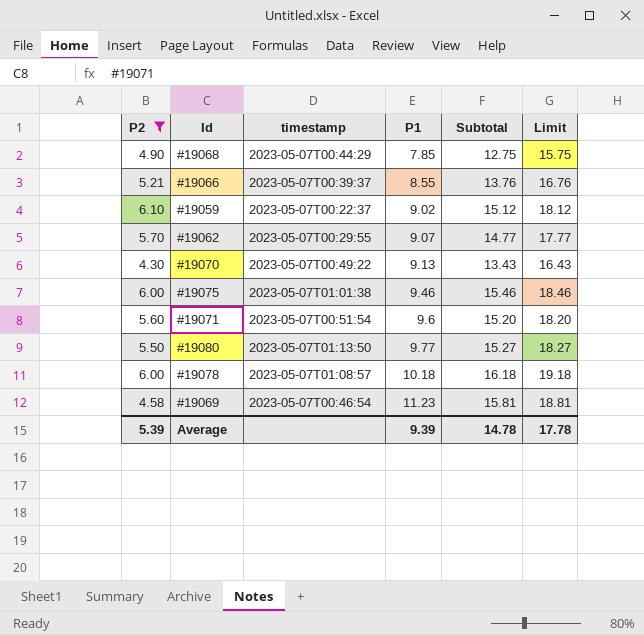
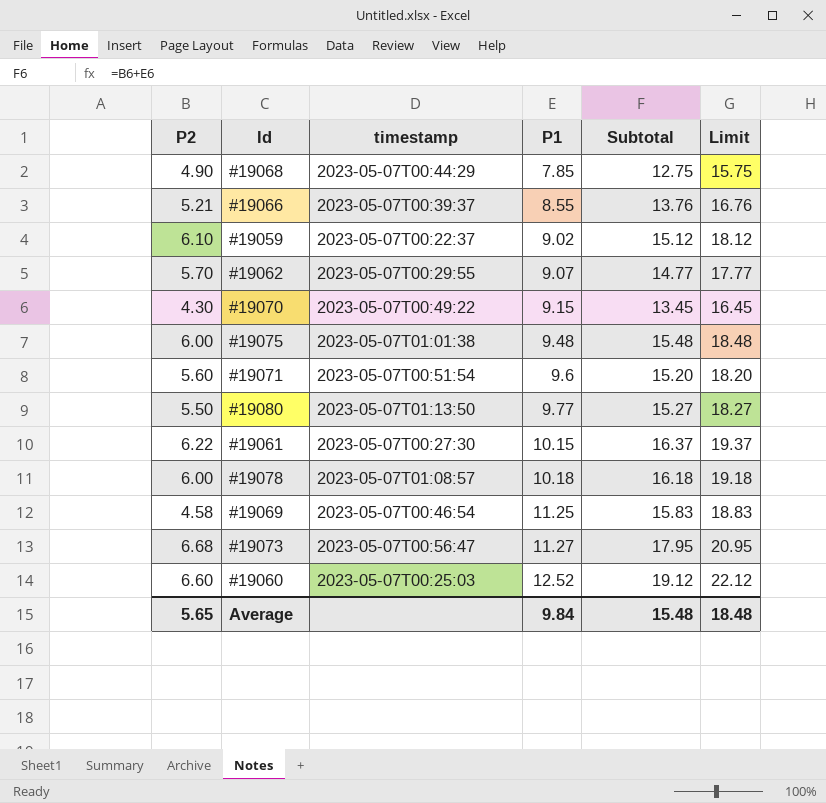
filter: P2 <= 6.10 -> none
#19070 | P1: 9.13 -> 9.15
#19070 | Subtotal: 13.43 -> 13.45
#19070 | Limit: 16.43 -> 16.45
#19075 | P1: 9.46 -> 9.48
#19075 | Subtotal: 15.46 -> 15.48
#19075 | Limit: 18.46 -> 18.48
#19069 | P1: 11.23 -> 11.25
#19069 | Subtotal: 15.81 -> 15.83
#19069 | Limit: 18.81 -> 18.83
Average | P2: 5.39 -> 5.65
Average | P1: 9.39 -> 9.84
Average | Subtotal: 14.78 -> 15.48
Average | Limit: 17.78 -> 18.48

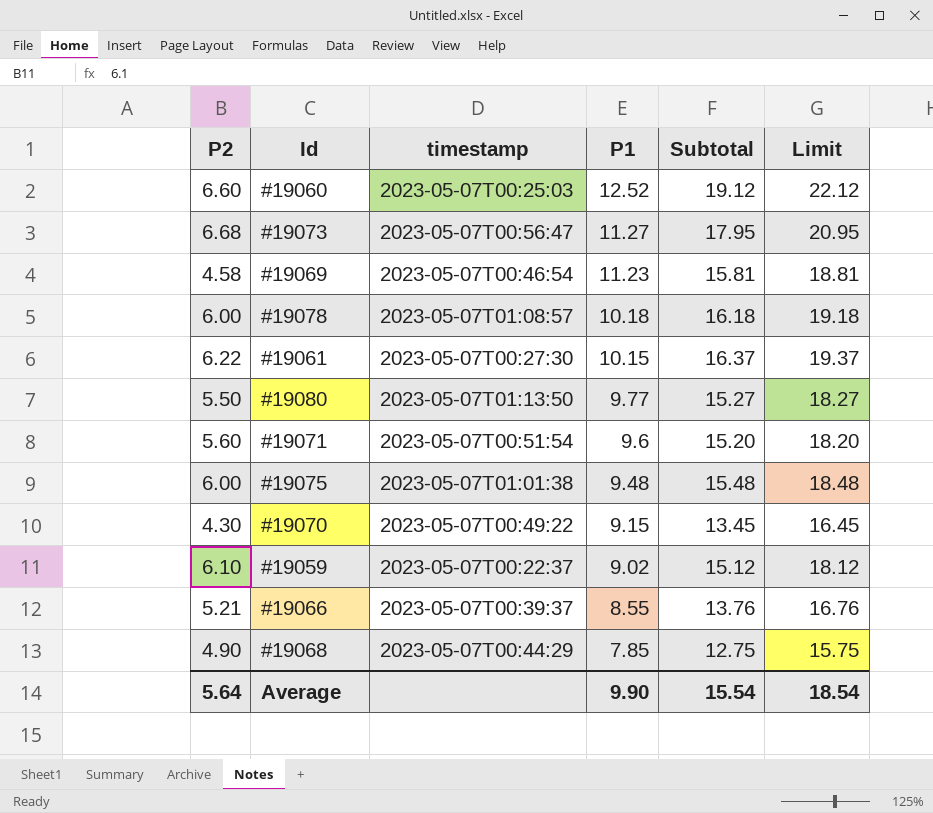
row order: P1 ascending -> P1 descending
row #19062: 5.70 | 2023-05-07T00:29:55 | 9.07 | 14.77 | 17.77 -> none
#19069 | P1: 11.25 -> 11.23
#19069 | Subtotal: 15.83 -> 15.81
#19069 | Limit: 18.83 -> 18.81
Average | P2: 5.65 -> 5.64
Average | P1: 9.84 -> 9.90
Average | Subtotal: 15.48 -> 15.54
Average | Limit: 18.48 -> 18.54

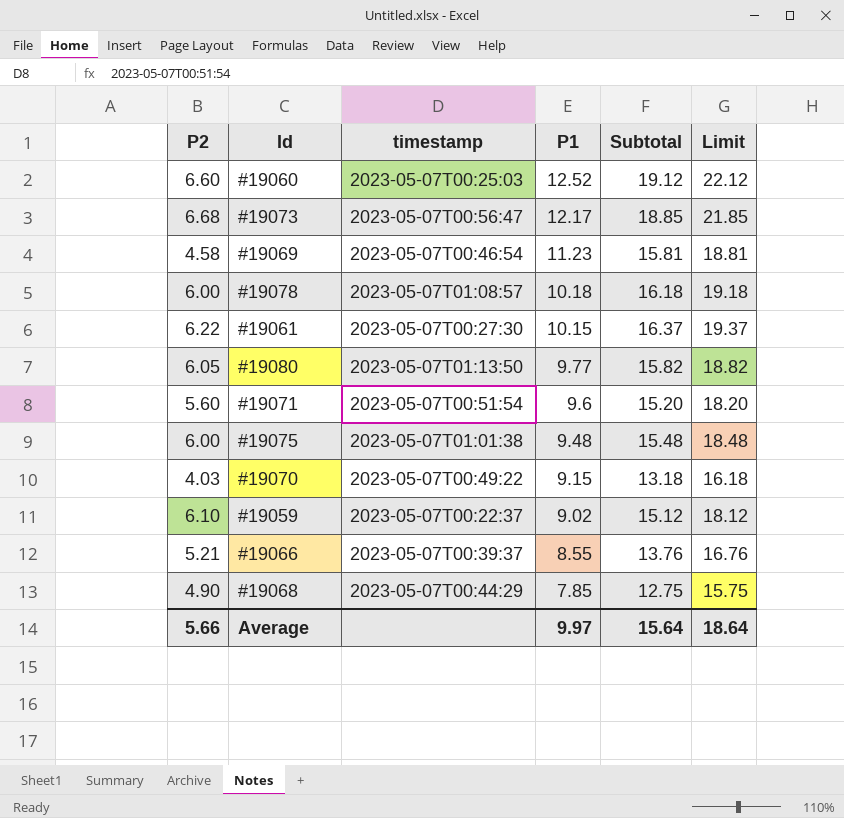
#19073 | P1: 11.27 -> 12.17
#19073 | Subtotal: 17.95 -> 18.85
#19073 | Limit: 20.95 -> 21.85
#19080 | P2: 5.50 -> 6.05
#19080 | Subtotal: 15.27 -> 15.82
#19080 | Limit: 18.27 -> 18.82
#19070 | P2: 4.30 -> 4.03
#19070 | Subtotal: 13.45 -> 13.18
#19070 | Limit: 16.45 -> 16.18
Average | P2: 5.64 -> 5.66
Average | P1: 9.90 -> 9.97
Average | Subtotal: 15.54 -> 15.64
Average | Limit: 18.54 -> 18.64

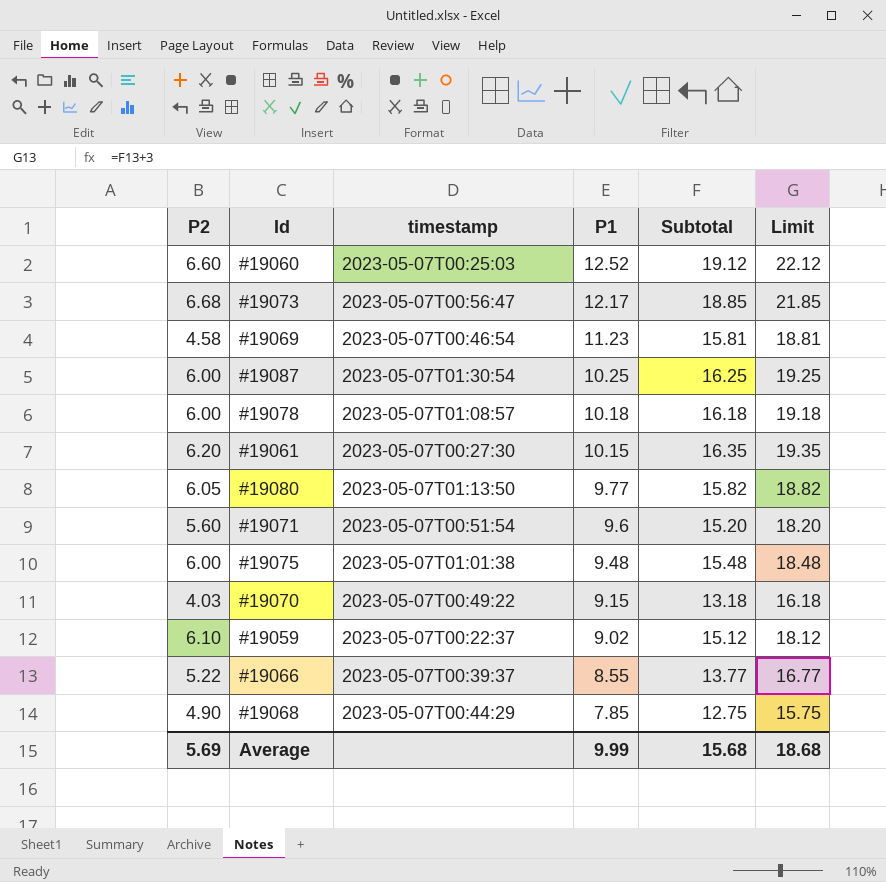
row #19087: none -> 6.00 | 2023-05-07T01:30:54 | 10.25 | 16.25 | 19.25
#19061 | P2: 6.22 -> 6.20
#19061 | Subtotal: 16.37 -> 16.35
#19061 | Limit: 19.37 -> 19.35
#19066 | P2: 5.21 -> 5.22
#19066 | Subtotal: 13.76 -> 13.77
#19066 | Limit: 16.76 -> 16.77
Average | P2: 5.66 -> 5.69
Average | P1: 9.97 -> 9.99
Average | Subtotal: 15.64 -> 15.68
Average | Limit: 18.64 -> 18.68

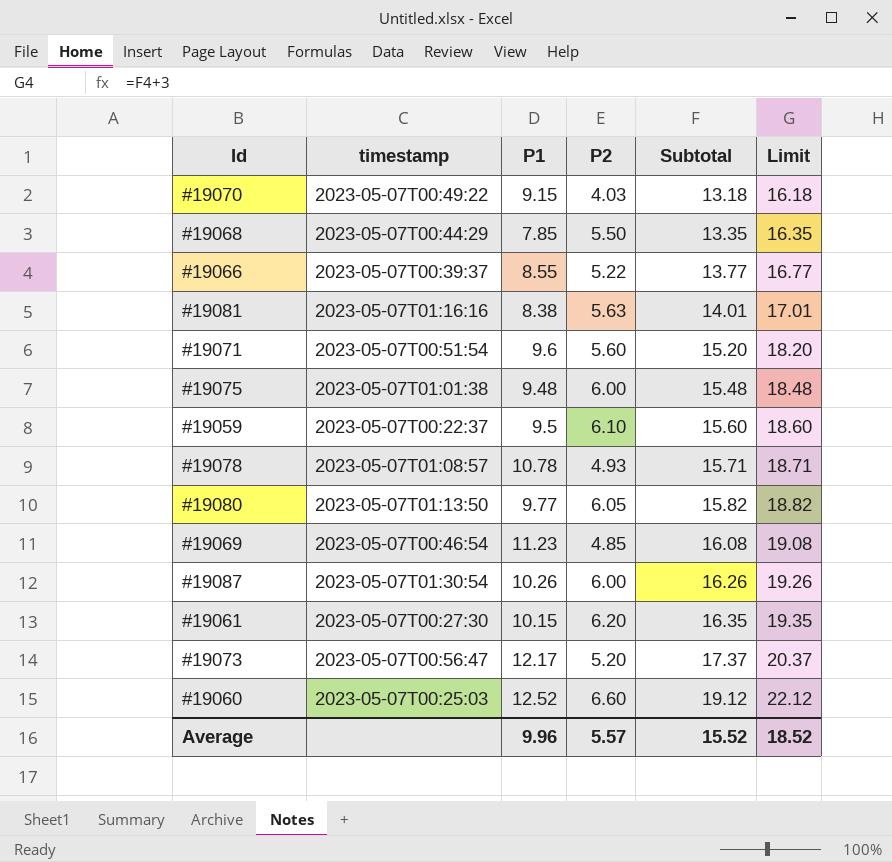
row order: P1 descending -> Subtotal ascending
column P2 | position: 1 -> 4
#19068 | P2: 4.90 -> 5.50
#19068 | Subtotal: 12.75 -> 13.35
#19068 | Limit: 15.75 -> 16.35
row #19081: none -> 2023-05-07T01:16:16 | 8.38 | 5.63 | 14.01 | 17.01
#19059 | P1: 9.02 -> 9.5
#19059 | Subtotal: 15.12 -> 15.60
#19059 | Limit: 18.12 -> 18.60
#19078 | P1: 10.18 -> 10.78
#19078 | P2: 6.00 -> 4.93
#19078 | Subtotal: 16.18 -> 15.71
#19078 | Limit: 19.18 -> 18.71
#19069 | P2: 4.58 -> 4.85
#19069 | Subtotal: 15.81 -> 16.08
#19069 | Limit: 18.81 -> 19.08
#19087 | P1: 10.25 -> 10.26
#19087 | Subtotal: 16.25 -> 16.26
#19087 | Limit: 19.25 -> 19.26
#19073 | P2: 6.68 -> 5.20
#19073 | Subtotal: 18.85 -> 17.37
#19073 | Limit: 21.85 -> 20.37
Average | P1: 9.99 -> 9.96
Average | P2: 5.69 -> 5.57
Average | Subtotal: 15.68 -> 15.52
Average | Limit: 18.68 -> 18.52

